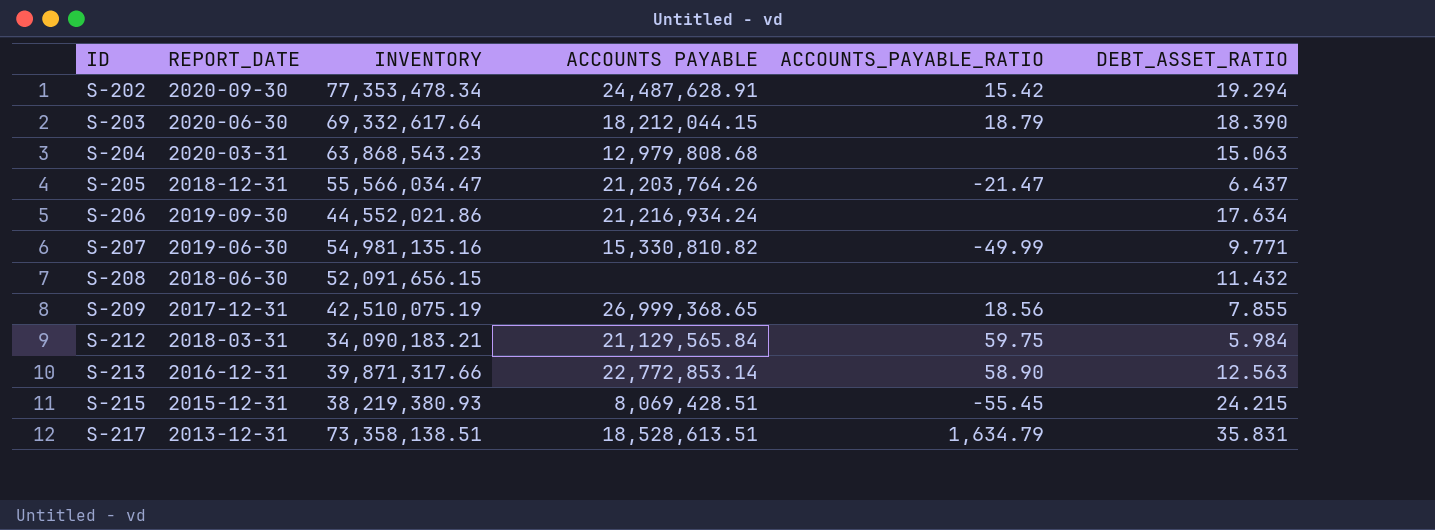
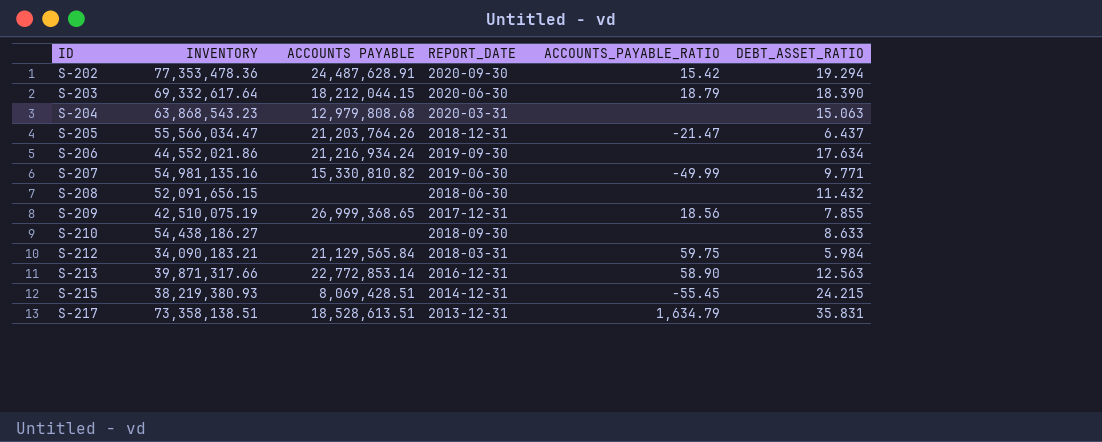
column REPORT_DATE | position: 2 -> 4
S-202 | INVENTORY: 77,353,478.34 -> 77,353,478.36
row S-210: none -> 54,438,186.27 | none | 2018-09-30 | none | 8.633
S-215 | REPORT_DATE: 2015-12-31 -> 2014-12-31

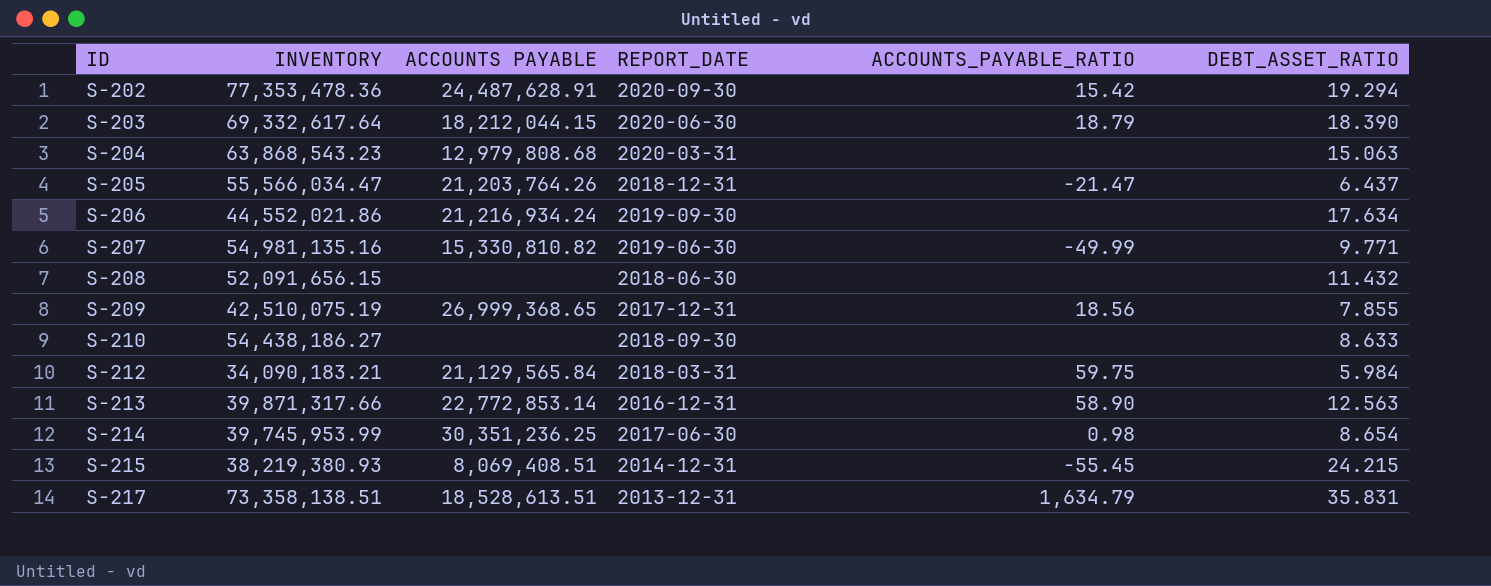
row S-214: none -> 39,745,953.99 | 30,351,236.25 | 2017-06-30 | 0.98 | 8.654
S-215 | ACCOUNTS PAYABLE: 8,069,428.51 -> 8,069,408.51

